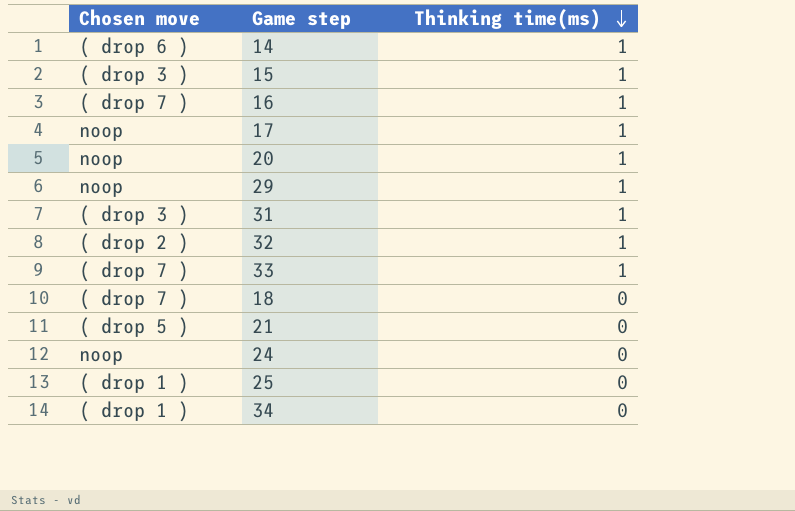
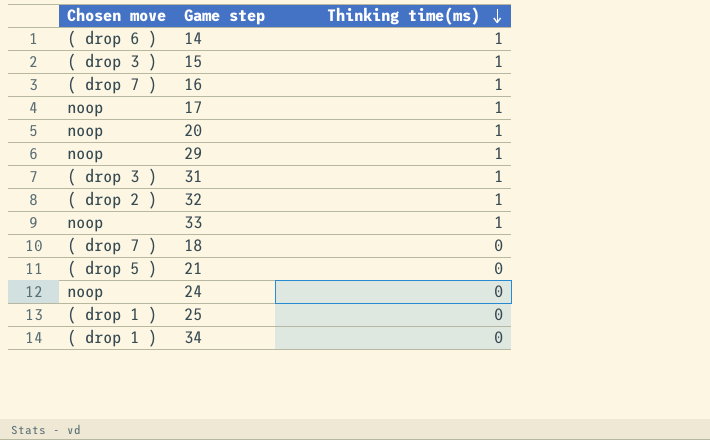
33 | Chosen move: ( drop 7 ) -> noop

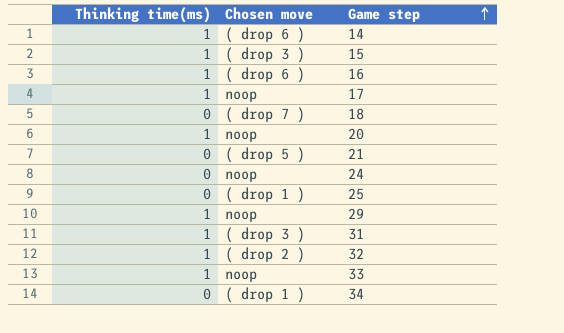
row order: Thinking time(ms) descending -> Game step ascending
column Thinking time(ms) | position: 3 -> 1
16 | Chosen move: ( drop 7 ) -> ( drop 6 )

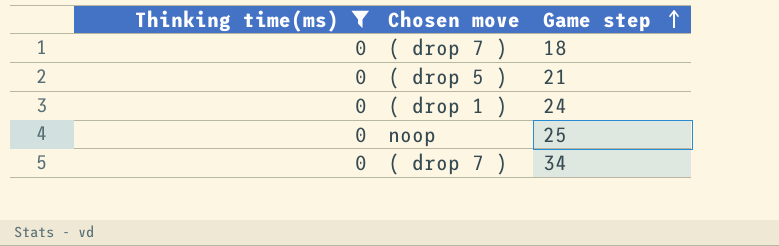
filter: none -> Thinking time(ms) = 0
24 | Chosen move: noop -> ( drop 1 )
25 | Chosen move: ( drop 1 ) -> noop
34 | Chosen move: ( drop 1 ) -> ( drop 7 )

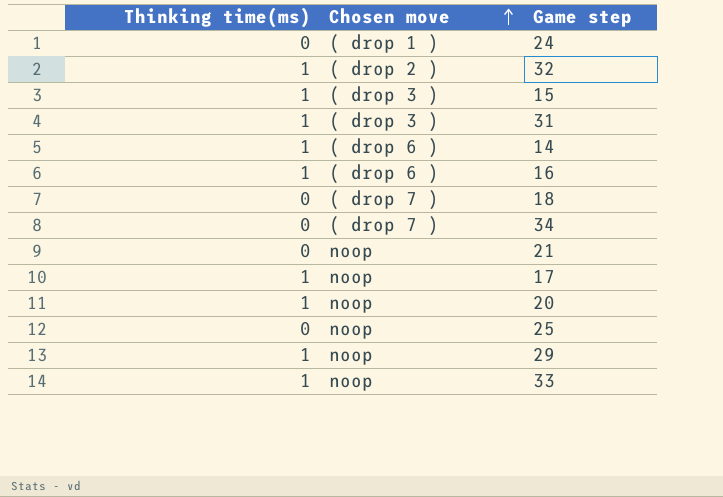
filter: Thinking time(ms) = 0 -> none
row order: Game step ascending -> Chosen move ascending
21 | Chosen move: ( drop 5 ) -> noop

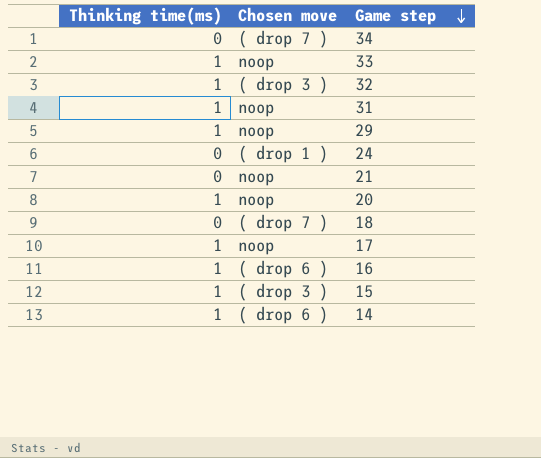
row order: Chosen move ascending -> Game step descending
row 25: 0 | noop -> none
32 | Chosen move: ( drop 2 ) -> ( drop 3 )
31 | Chosen move: ( drop 3 ) -> noop

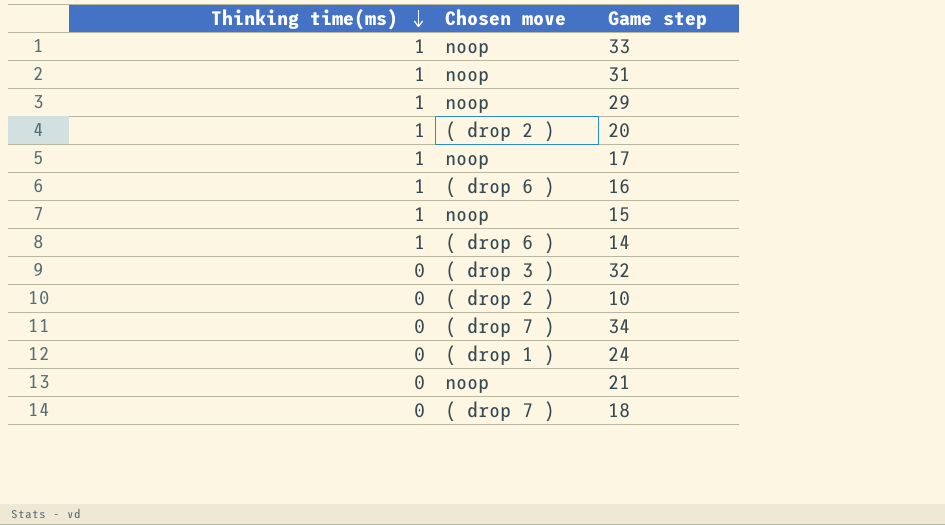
row order: Game step descending -> Thinking time(ms) descending
20 | Chosen move: noop -> ( drop 2 )
15 | Chosen move: ( drop 3 ) -> noop
32 | Thinking time(ms): 1 -> 0
row 10: none -> 0 | ( drop 2 )

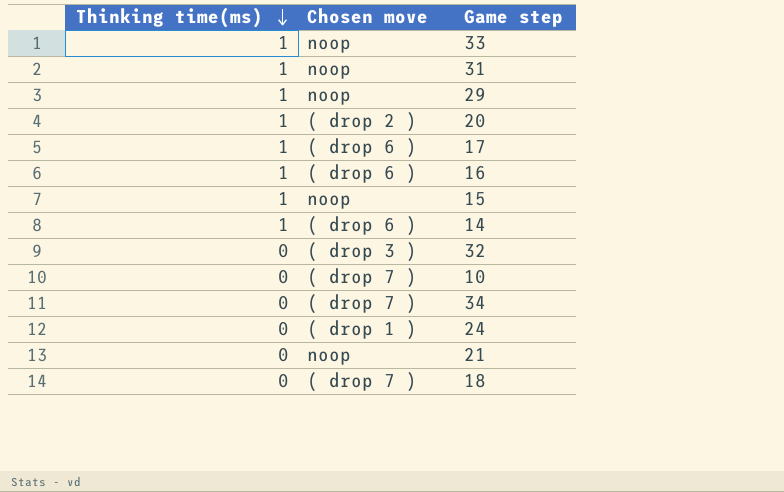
17 | Chosen move: noop -> ( drop 6 )
10 | Chosen move: ( drop 2 ) -> ( drop 7 )

